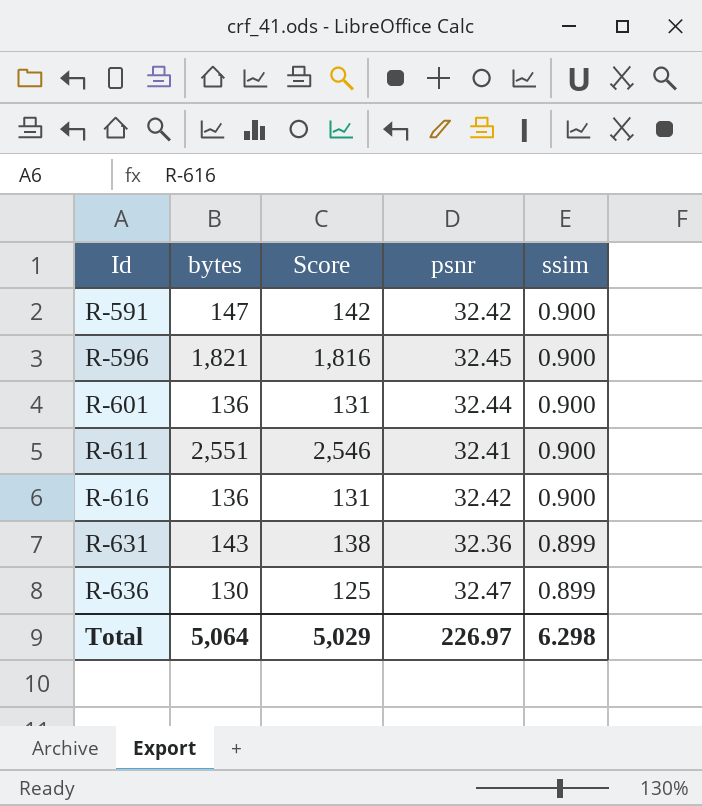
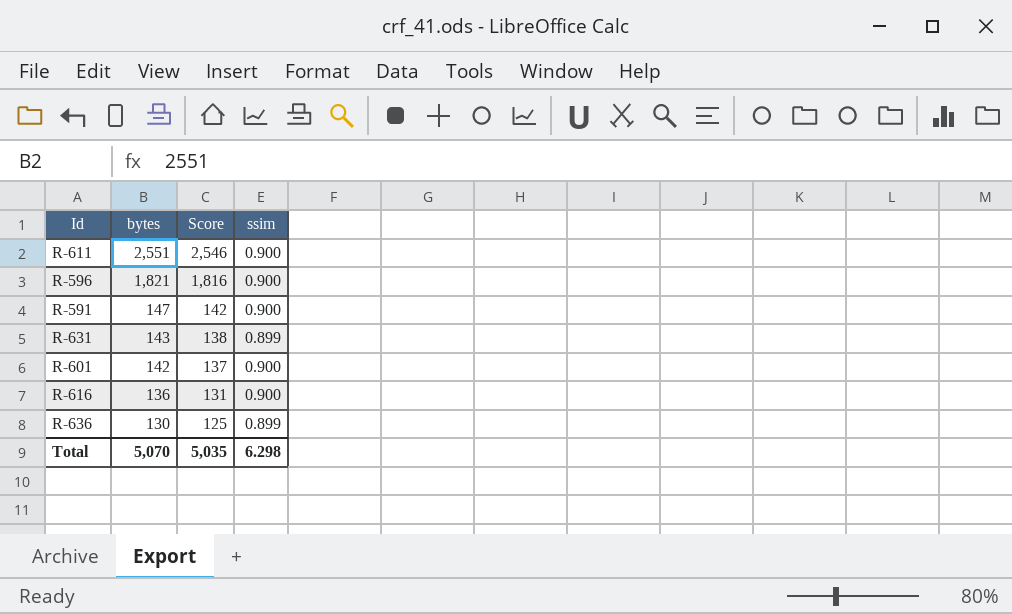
row order: Id ascending -> bytes descending
column psnr | position: 4 -> none
R-601 | bytes: 136 -> 142
R-601 | Score: 131 -> 137
Total | bytes: 5,064 -> 5,070
Total | Score: 5,029 -> 5,035

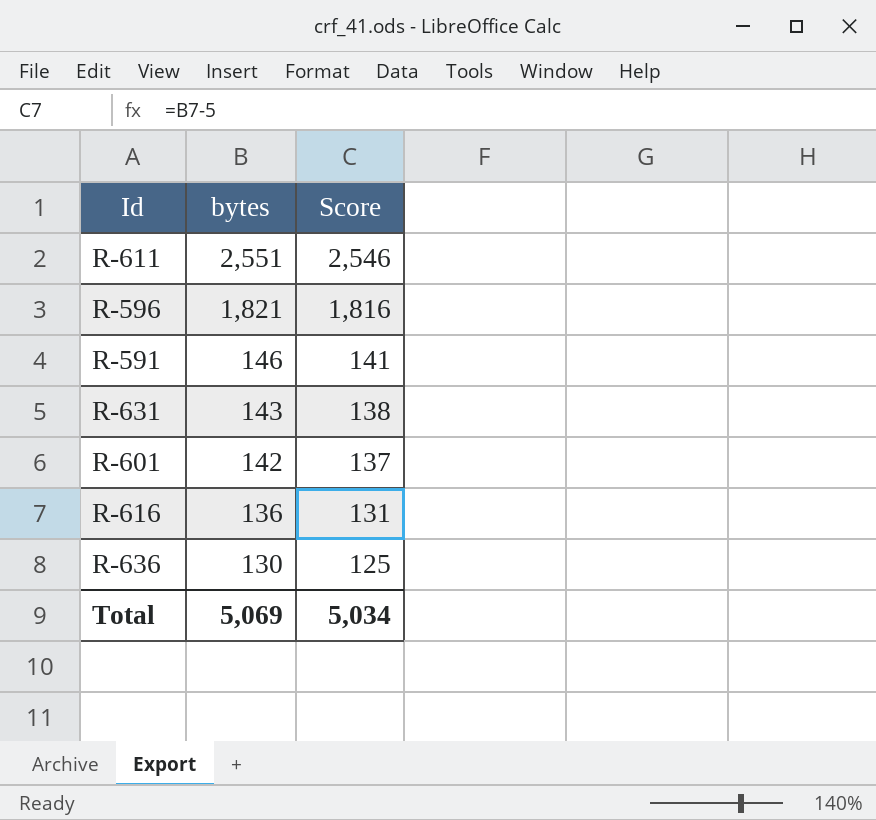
column ssim | position: 4 -> none
R-591 | bytes: 147 -> 146
R-591 | Score: 142 -> 141
Total | bytes: 5,070 -> 5,069
Total | Score: 5,035 -> 5,034

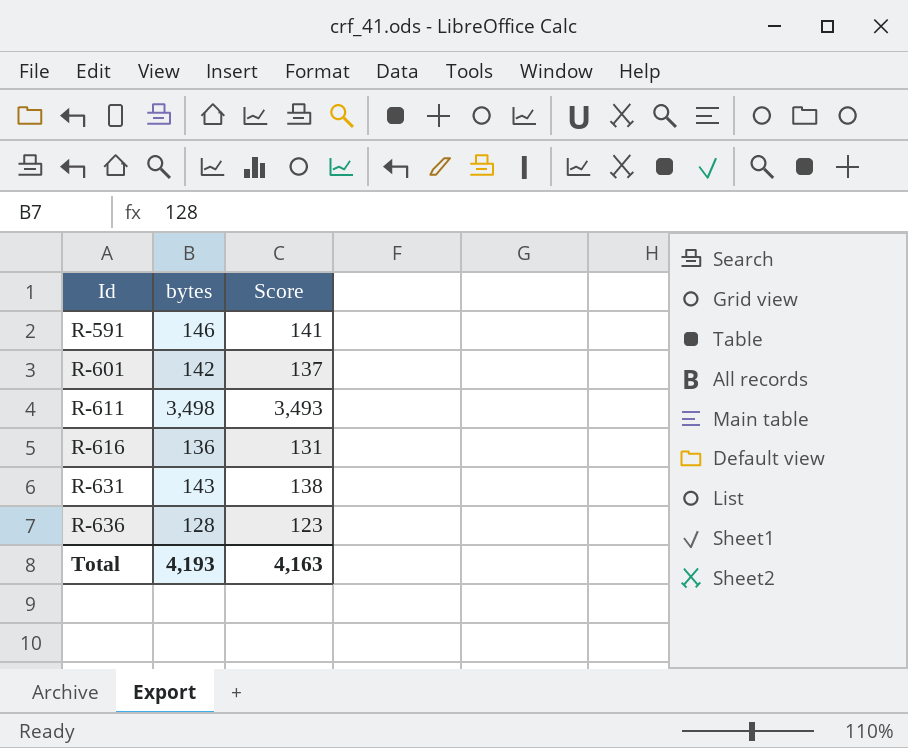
row order: bytes descending -> Id ascending
row R-596: 1,821 | 1,816 -> none
R-611 | bytes: 2,551 -> 3,498
R-611 | Score: 2,546 -> 3,493
R-636 | bytes: 130 -> 128
R-636 | Score: 125 -> 123
Total | bytes: 5,069 -> 4,193
Total | Score: 5,034 -> 4,163

